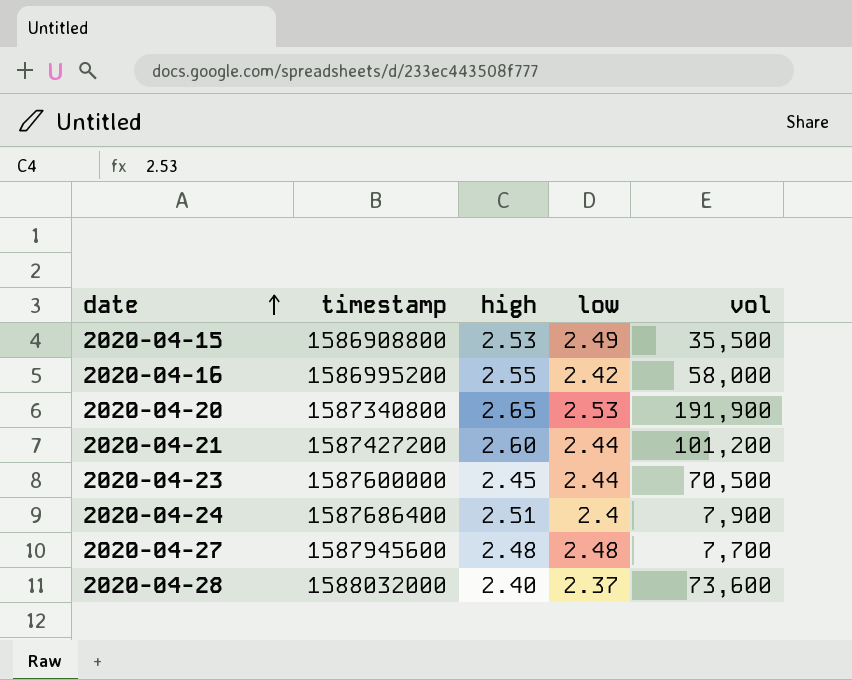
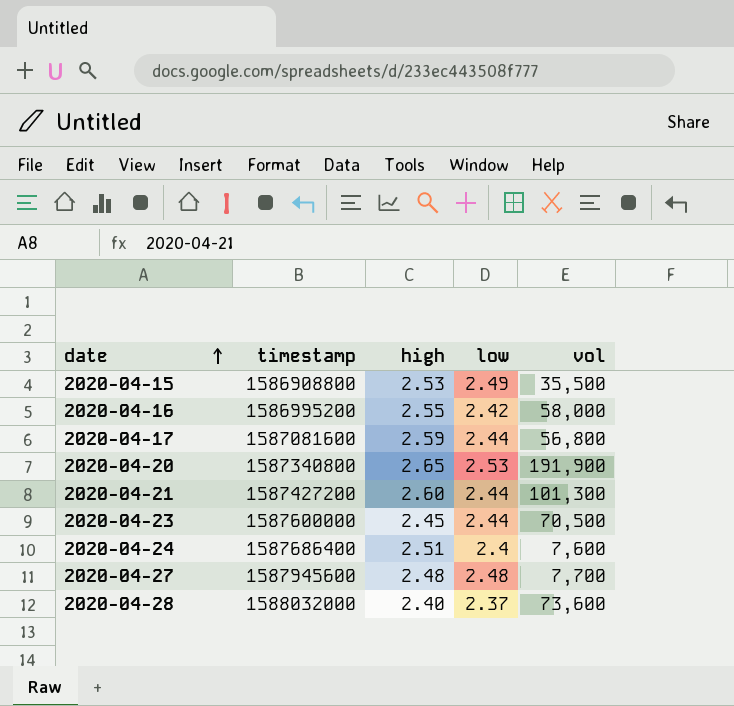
row 2020-04-17: none -> 1587081600 | 2.59 | 2.44 | 56,800
2020-04-21 | vol: 101,200 -> 101,300
2020-04-24 | vol: 7,900 -> 7,600

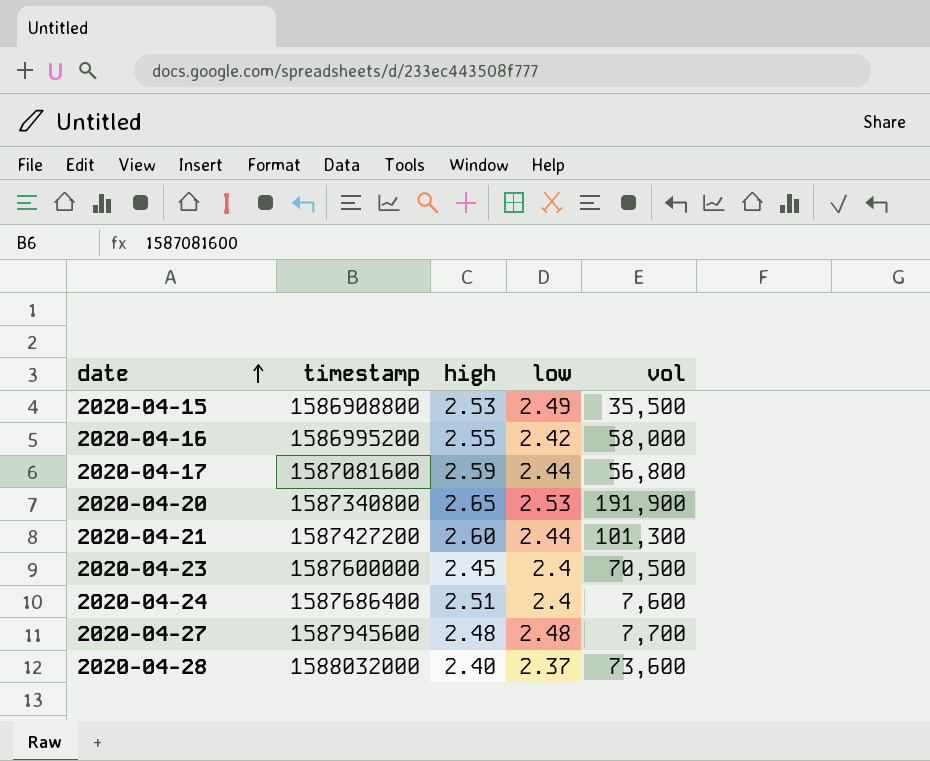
2020-04-23 | low: 2.44 -> 2.4

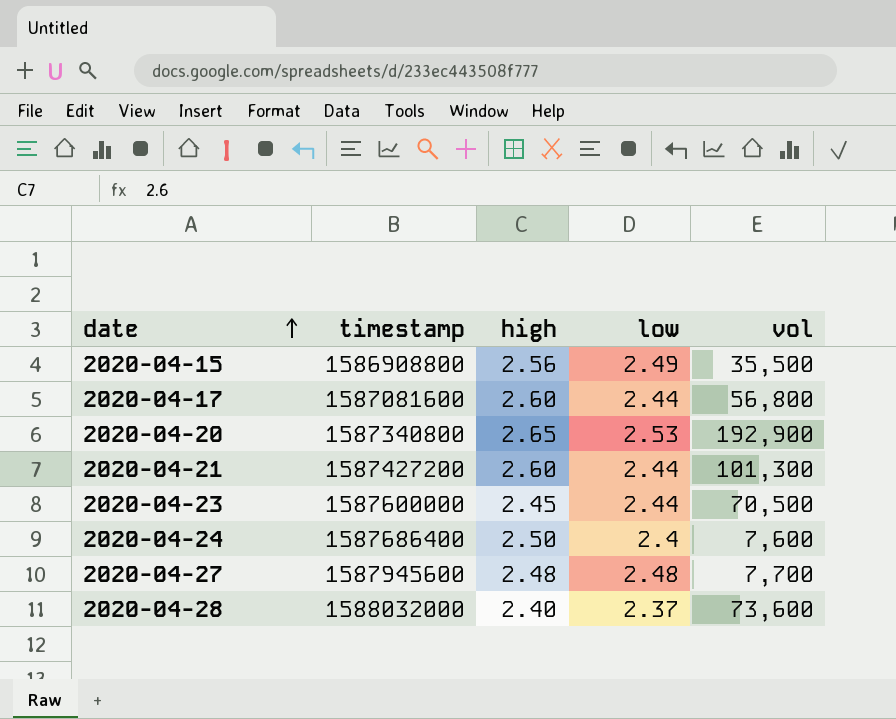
row 2020-04-16: 1586995200 | 2.55 | 2.42 | 58,000 -> none
2020-04-15 | high: 2.53 -> 2.56
2020-04-17 | high: 2.59 -> 2.60
2020-04-20 | vol: 191,900 -> 192,900
2020-04-23 | low: 2.4 -> 2.44
2020-04-24 | high: 2.51 -> 2.50

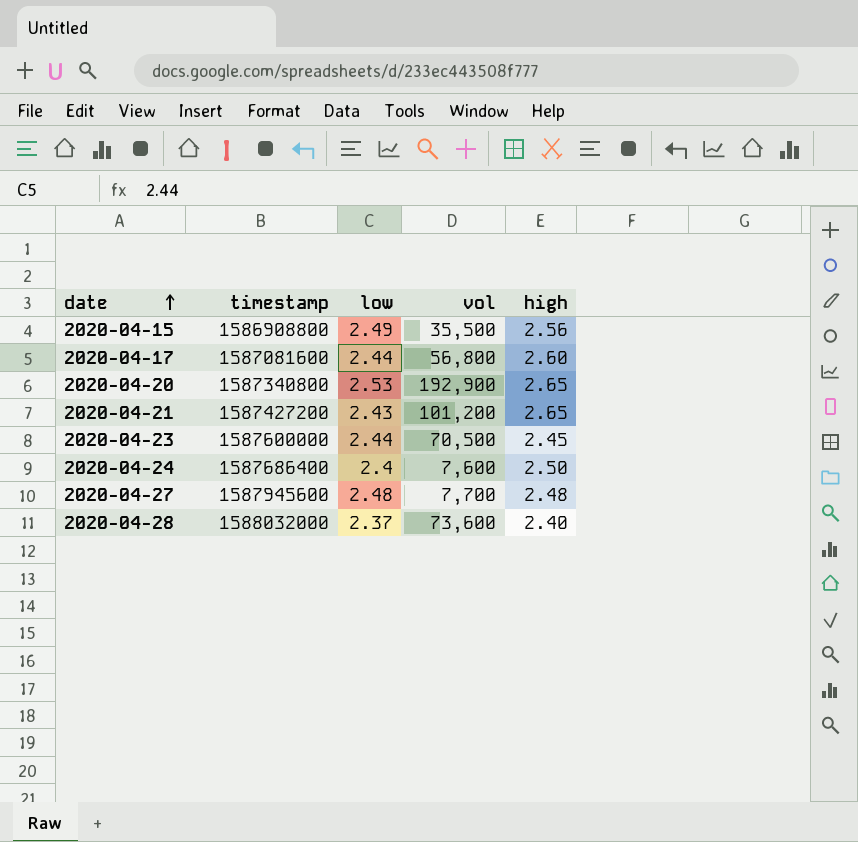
column high | position: 3 -> 5
2020-04-21 | low: 2.44 -> 2.43
2020-04-21 | vol: 101,300 -> 101,200
2020-04-21 | high: 2.60 -> 2.65

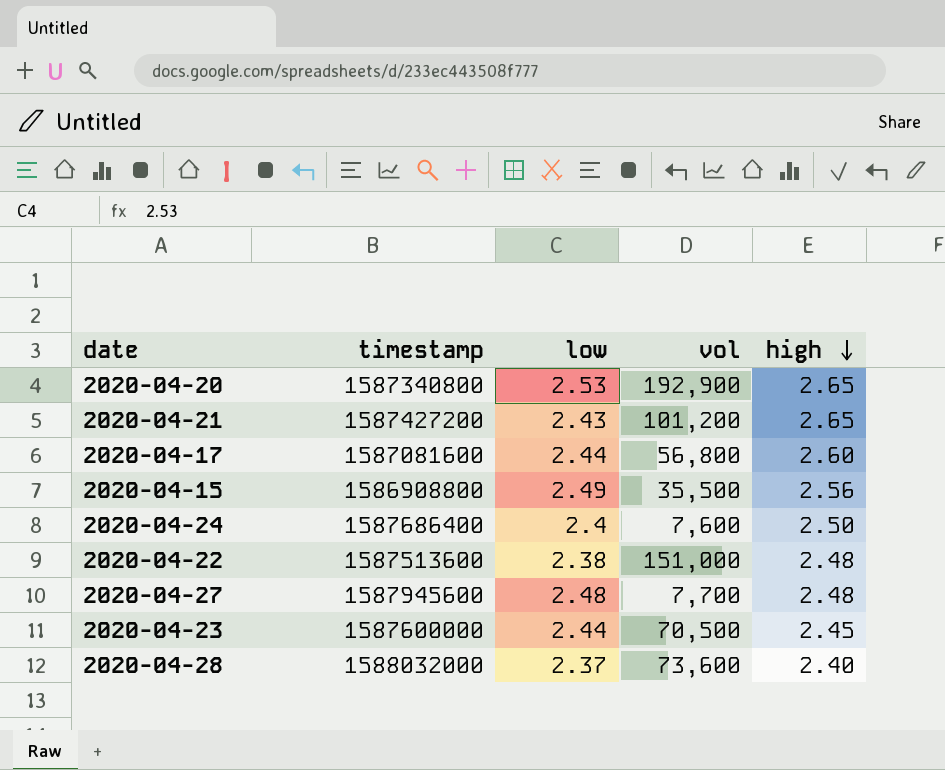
row order: date ascending -> high descending
row 2020-04-22: none -> 1587513600 | 2.38 | 151,000 | 2.48

